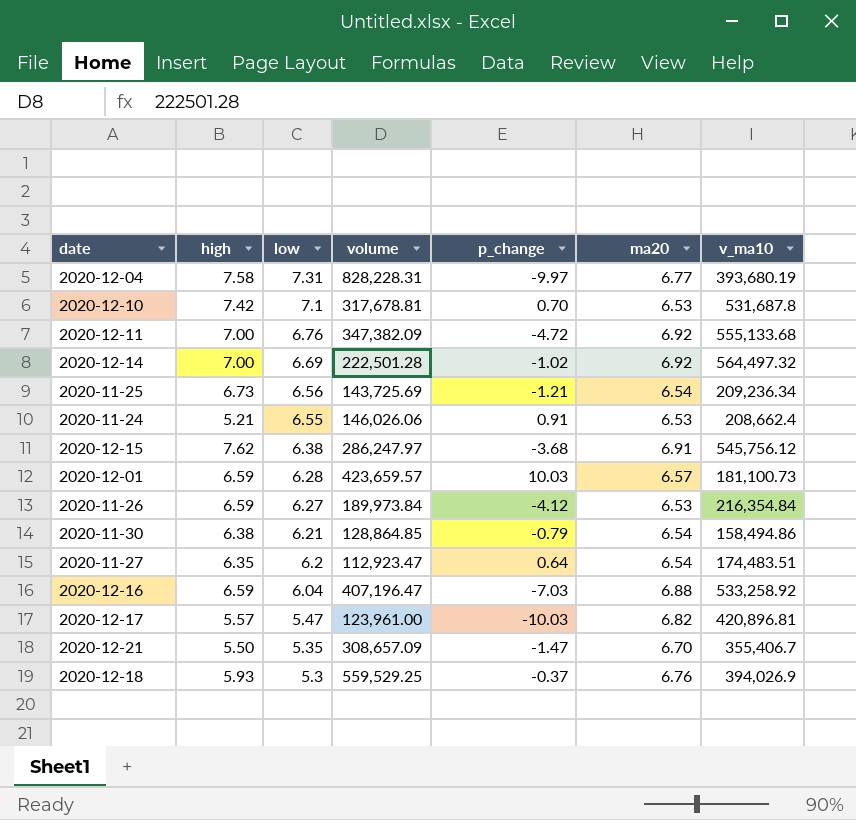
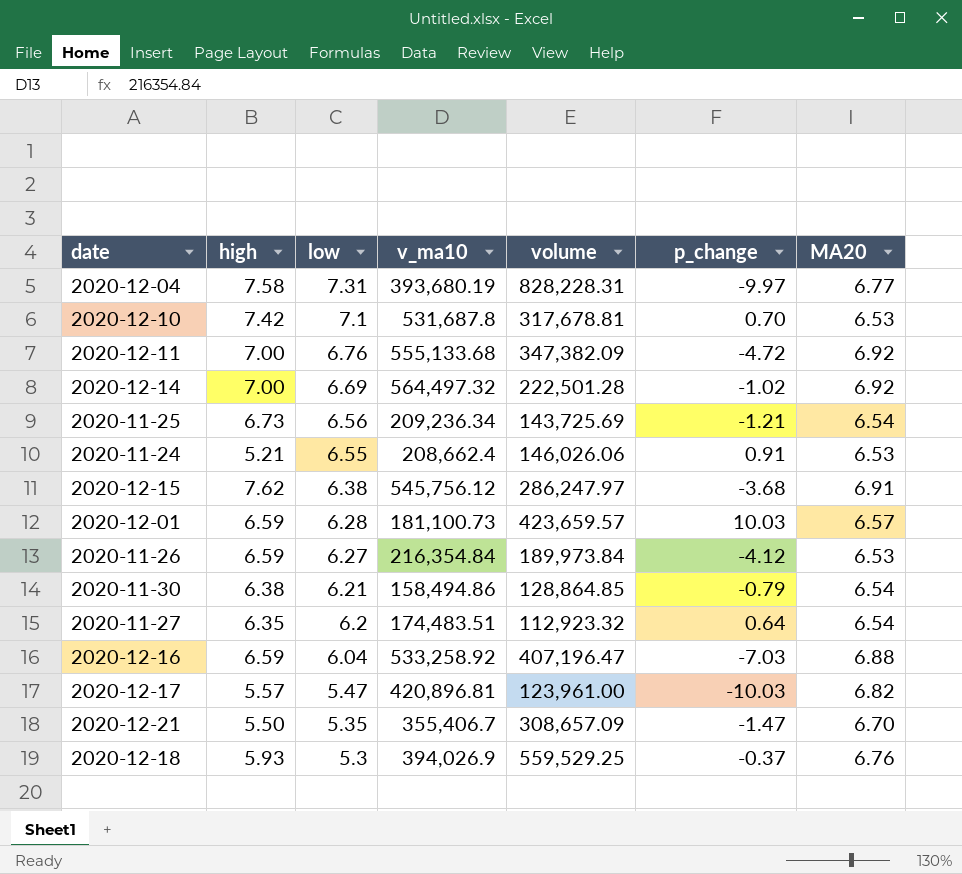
column v_ma10 | position: 7 -> 4
column name: ma20 -> MA20
2020-11-27 | volume: 112,923.47 -> 112,923.32

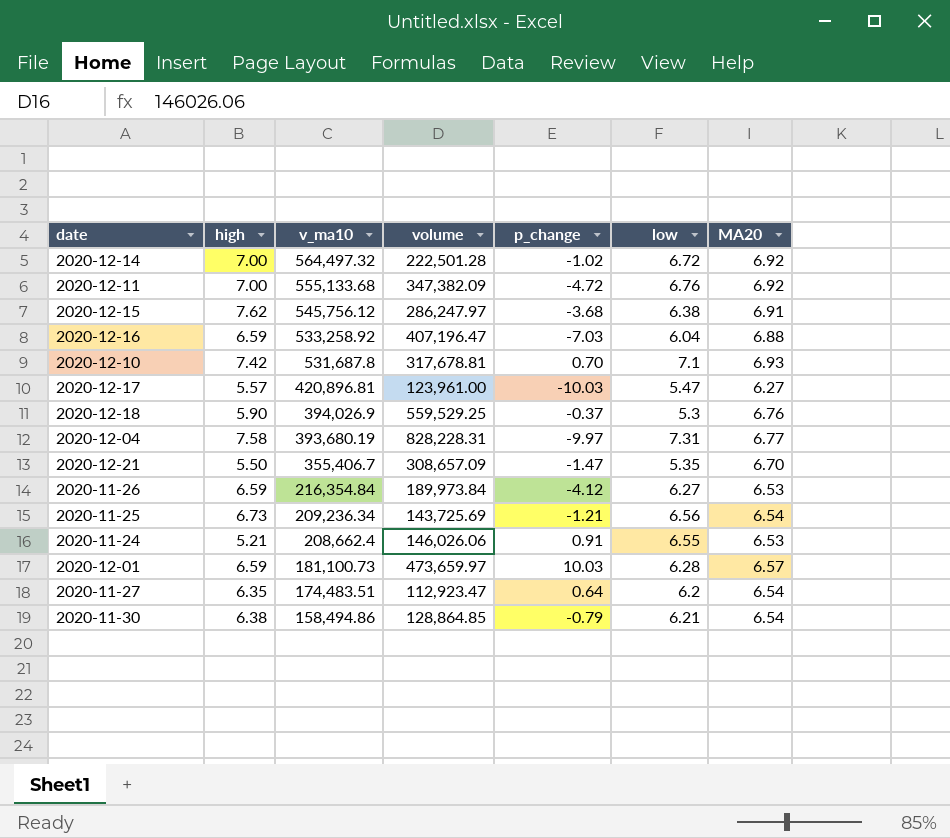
row order: low descending -> v_ma10 descending
column low | position: 3 -> 6
2020-12-14 | low: 6.69 -> 6.72
2020-12-10 | MA20: 6.53 -> 6.93
2020-12-17 | MA20: 6.82 -> 6.27
2020-12-18 | high: 5.93 -> 5.90
2020-12-01 | volume: 423,659.57 -> 473,659.97
2020-11-27 | volume: 112,923.32 -> 112,923.47

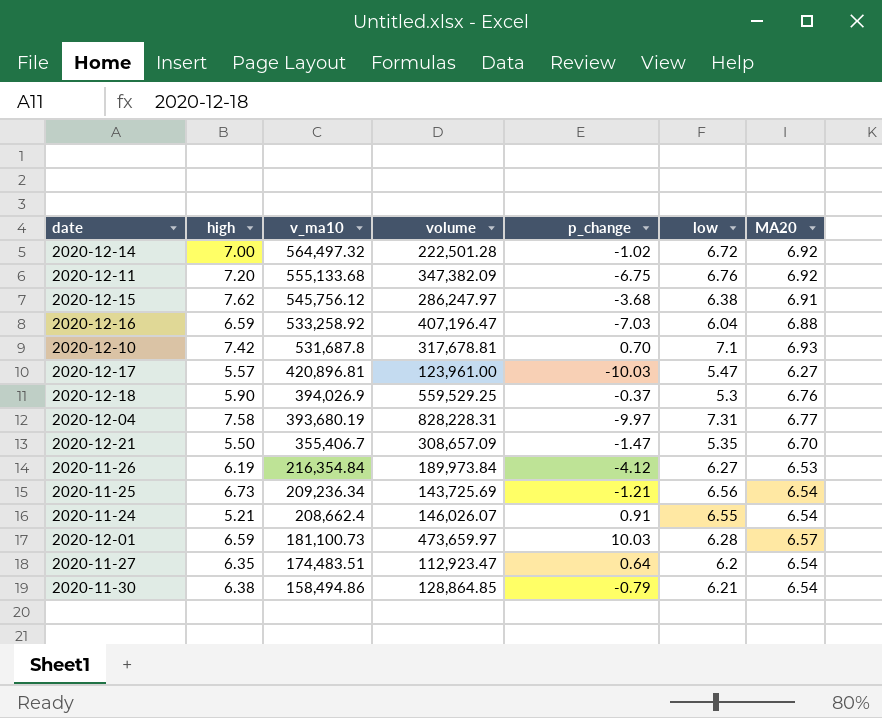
2020-12-11 | high: 7.00 -> 7.20
2020-12-11 | p_change: -4.72 -> -6.75
2020-11-26 | high: 6.59 -> 6.19
2020-11-24 | volume: 146,026.06 -> 146,026.07
2020-11-24 | MA20: 6.53 -> 6.54

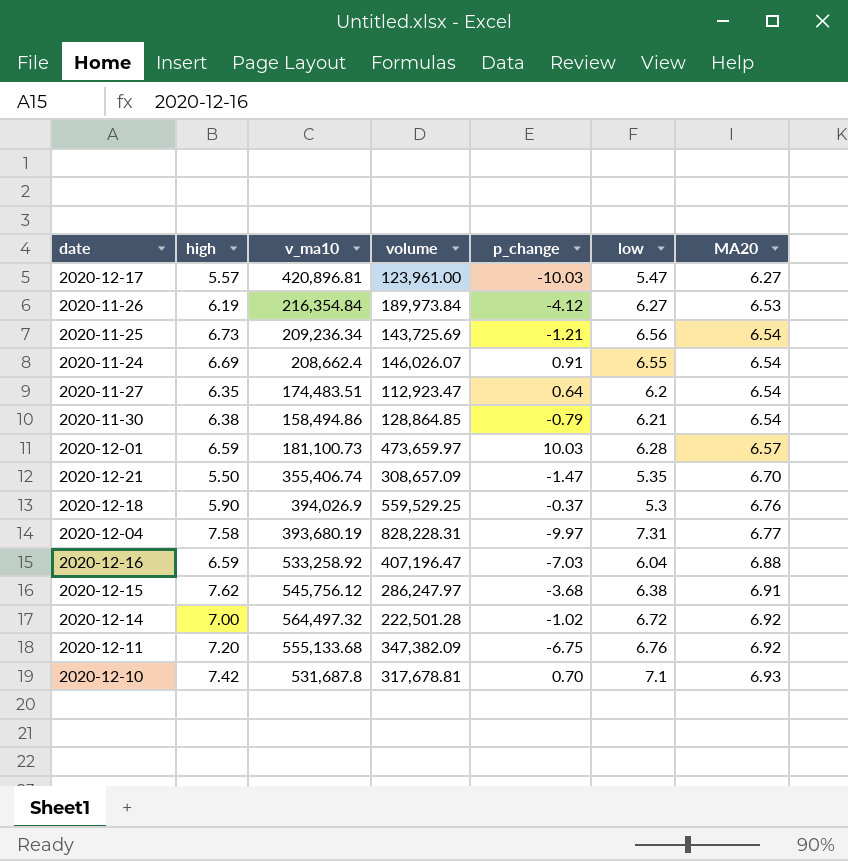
row order: v_ma10 descending -> MA20 ascending
2020-11-24 | high: 5.21 -> 6.69
2020-12-21 | v_ma10: 355,406.7 -> 355,406.74

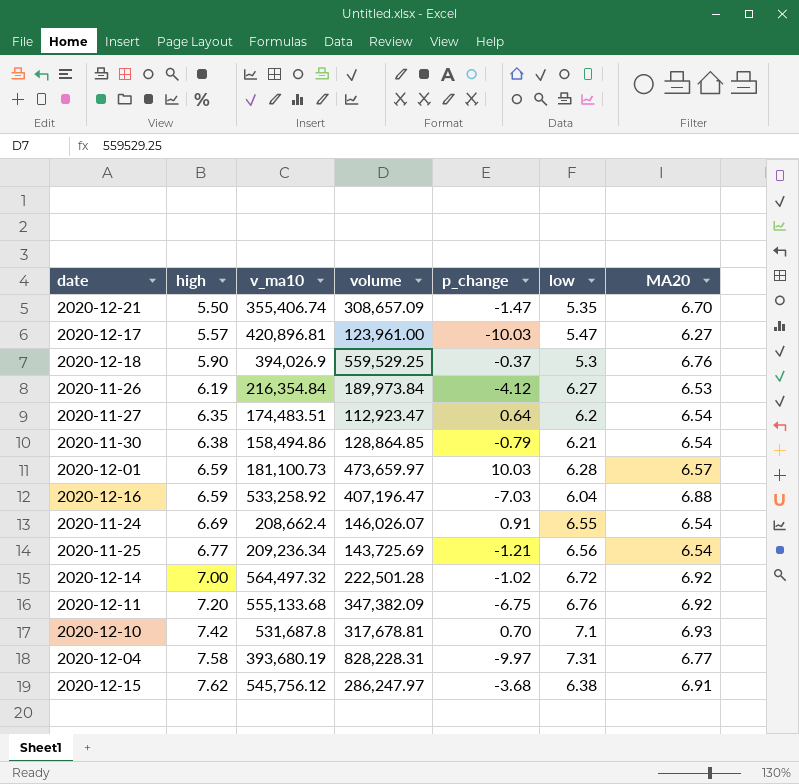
row order: MA20 ascending -> high ascending
2020-11-25 | high: 6.73 -> 6.77

